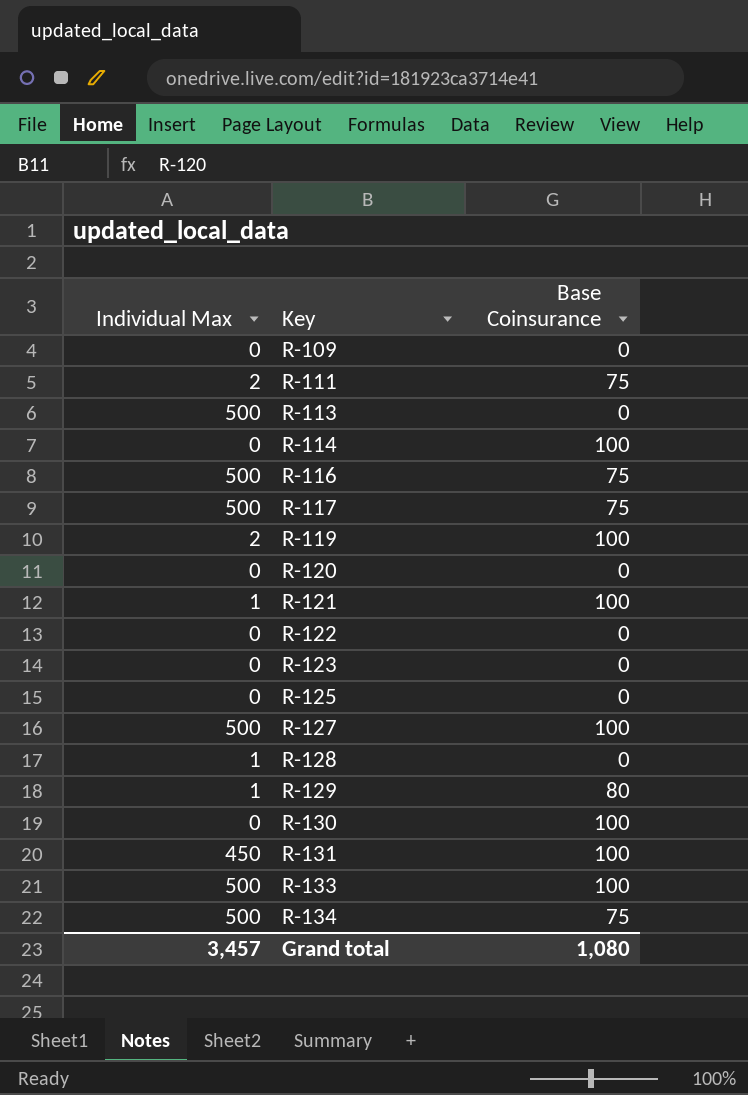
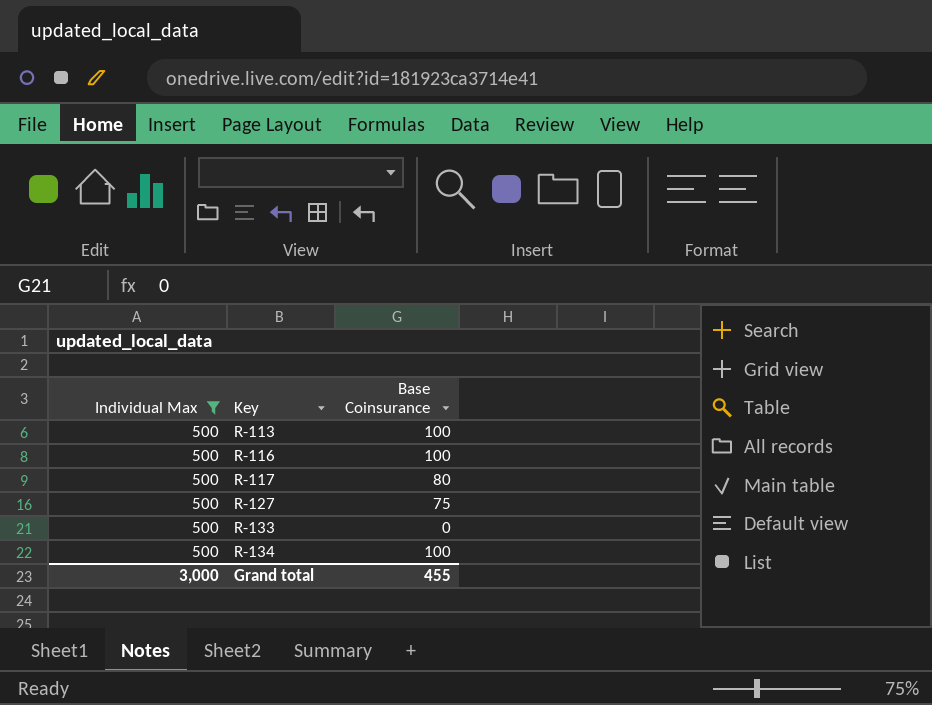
filter: none -> Individual Max = 500
R-113 | Base Coinsurance: 0 -> 100
R-116 | Base Coinsurance: 75 -> 100
R-117 | Base Coinsurance: 75 -> 80
R-127 | Base Coinsurance: 100 -> 75
R-133 | Base Coinsurance: 100 -> 0
R-134 | Base Coinsurance: 75 -> 100
Grand total | Individual Max: 3,457 -> 3,000
Grand total | Base Coinsurance: 1,080 -> 455

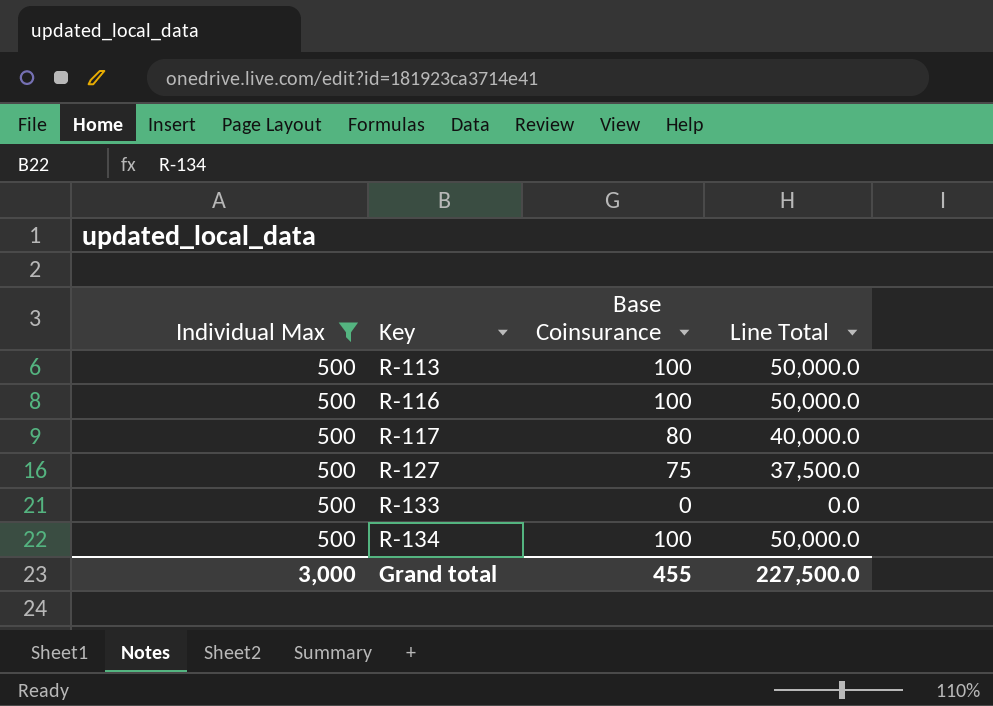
column Line Total | formula: none -> [Individual Max] * [Base Coinsurance]

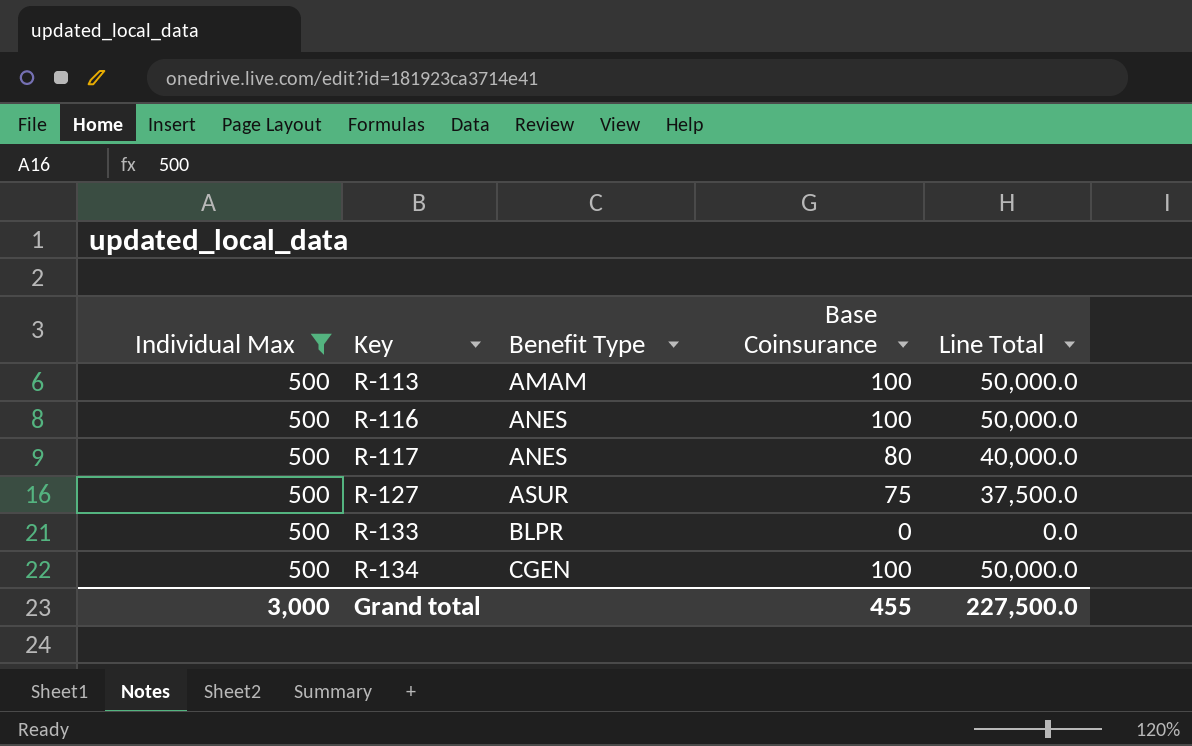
column Benefit Type | position: none -> 3

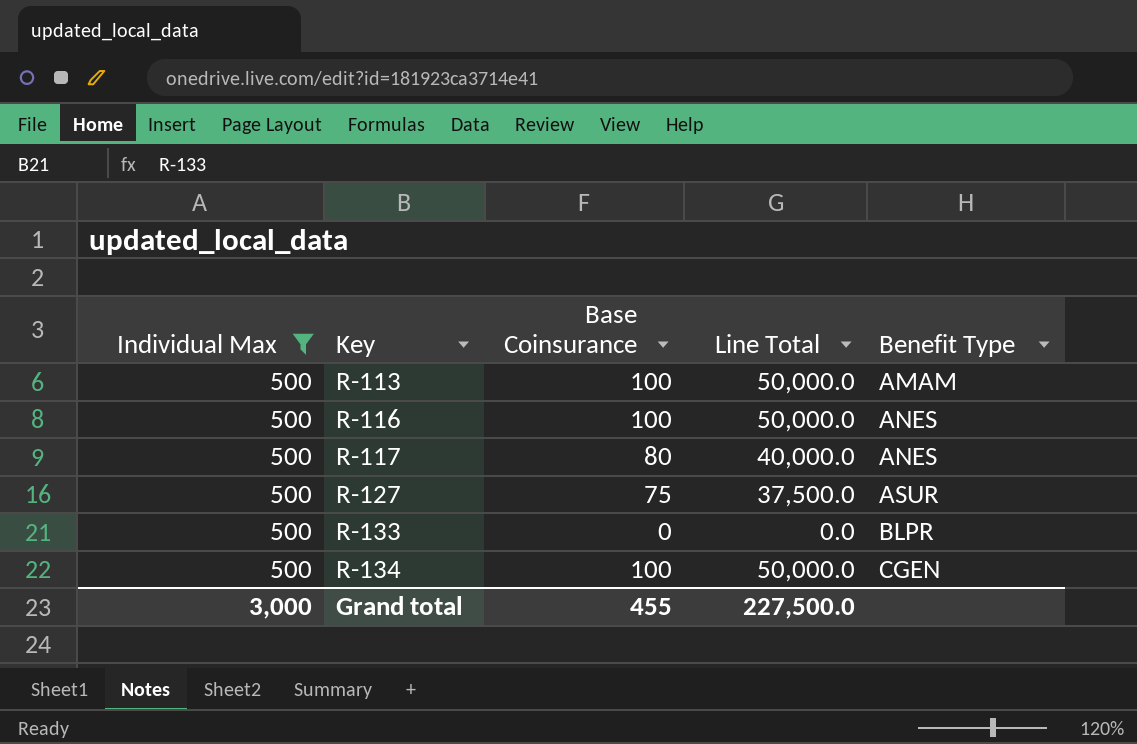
column Benefit Type | position: 3 -> 5

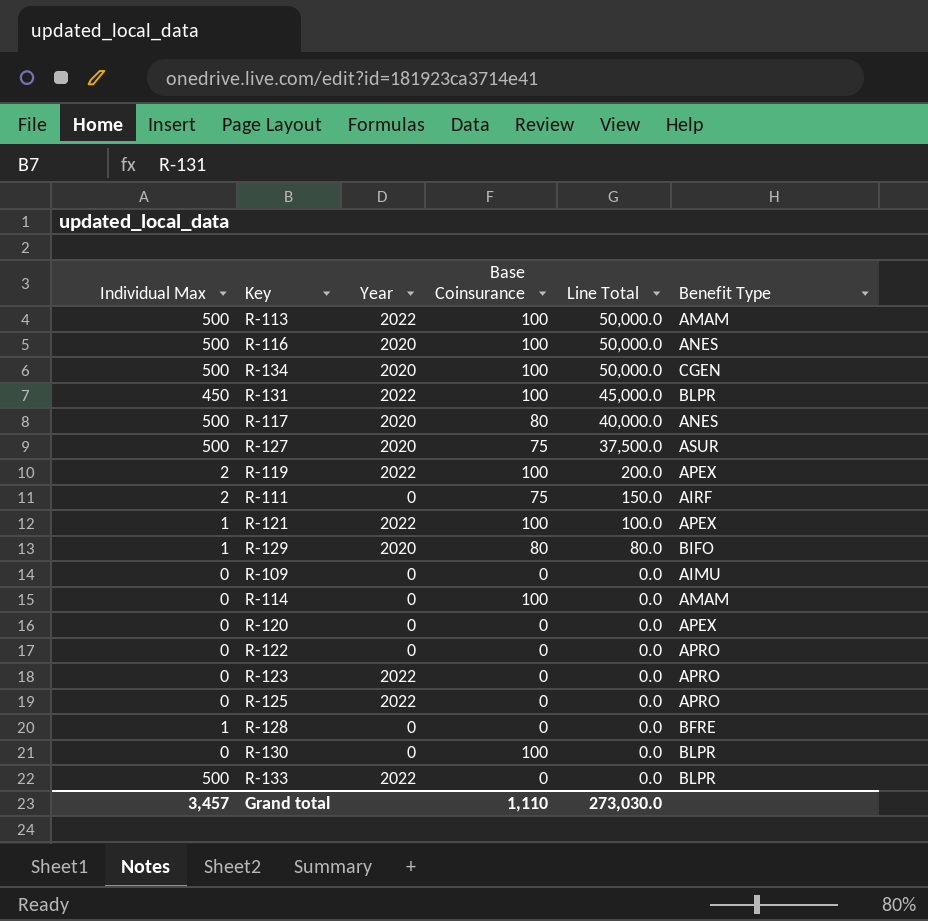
filter: Individual Max = 500 -> none
row order: Key ascending -> Line Total descending
column Year | position: none -> 3
Grand total | Individual Max: 3,000 -> 3,457
Grand total | Base Coinsurance: 455 -> 1,110
Grand total | Line Total: 227,500.0 -> 273,030.0

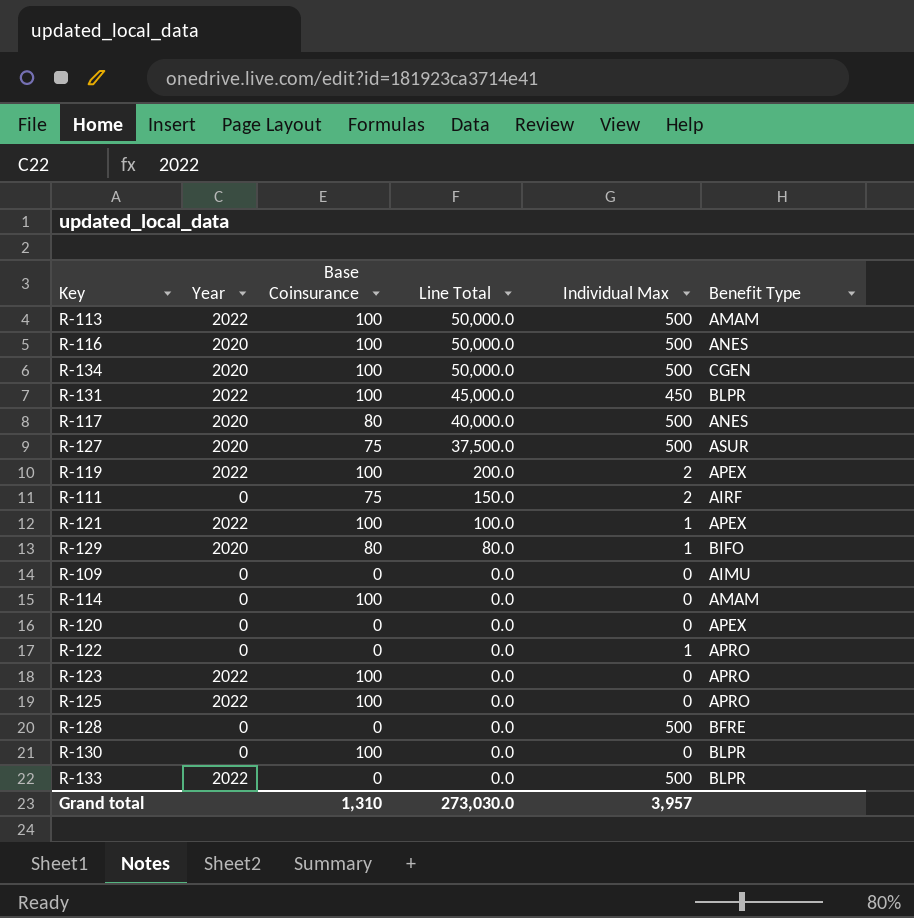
column Individual Max | position: 1 -> 5
R-122 | Individual Max: 0 -> 1
R-123 | Base Coinsurance: 0 -> 100
R-125 | Base Coinsurance: 0 -> 100
R-128 | Individual Max: 1 -> 500
Grand total | Base Coinsurance: 1,110 -> 1,310
Grand total | Individual Max: 3,457 -> 3,957

